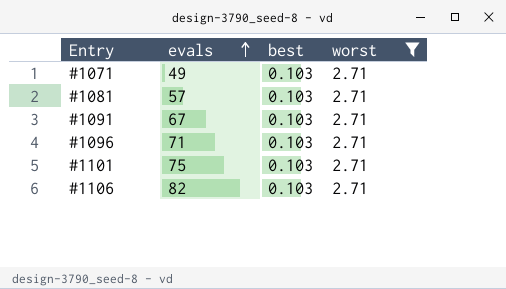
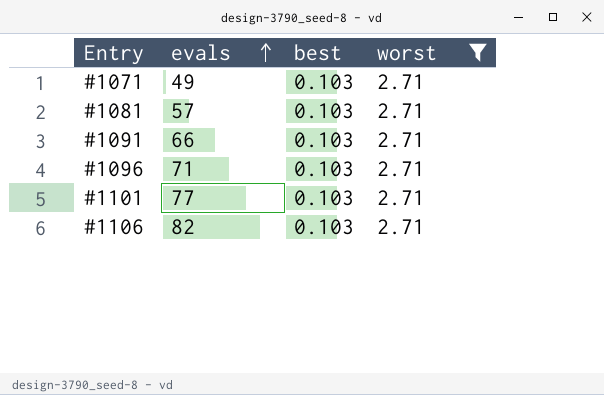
#1091 | evals: 67 -> 66
#1101 | evals: 75 -> 77

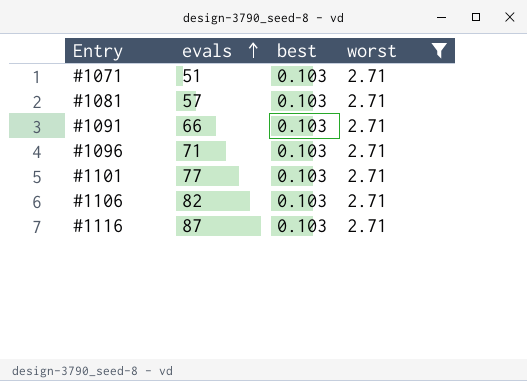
#1071 | evals: 49 -> 51
row #1116: none -> 87 | 0.103 | 2.71

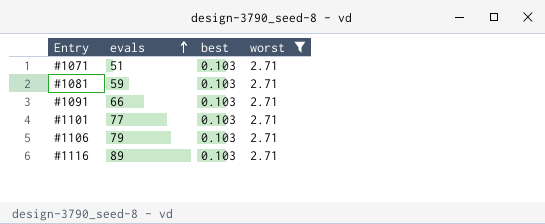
row #1096: 71 | 0.103 | 2.71 -> none
#1081 | evals: 57 -> 59
#1106 | evals: 82 -> 79
#1116 | evals: 87 -> 89

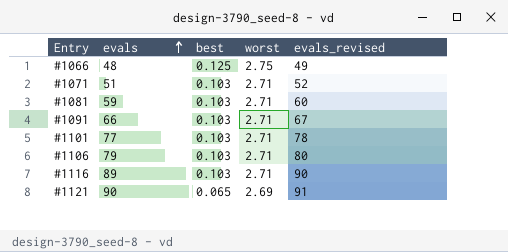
filter: worst = 2.71 -> none
column evals_revised | formula: none -> [evals] + 1

